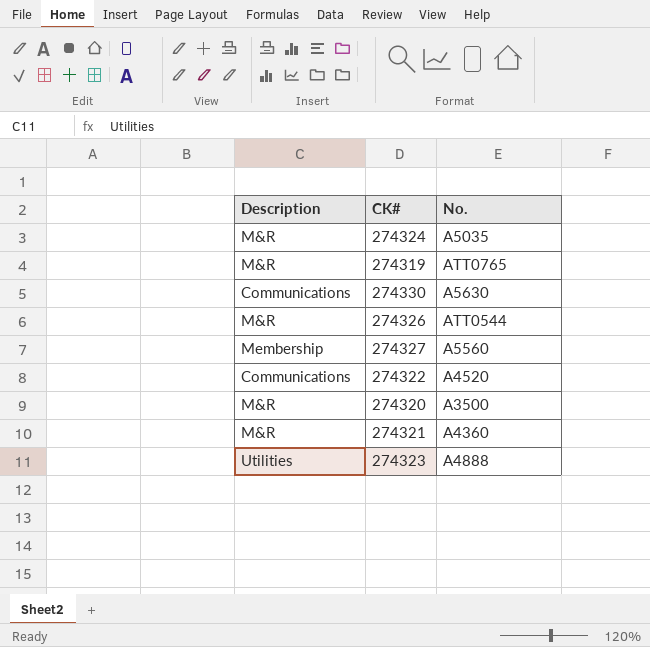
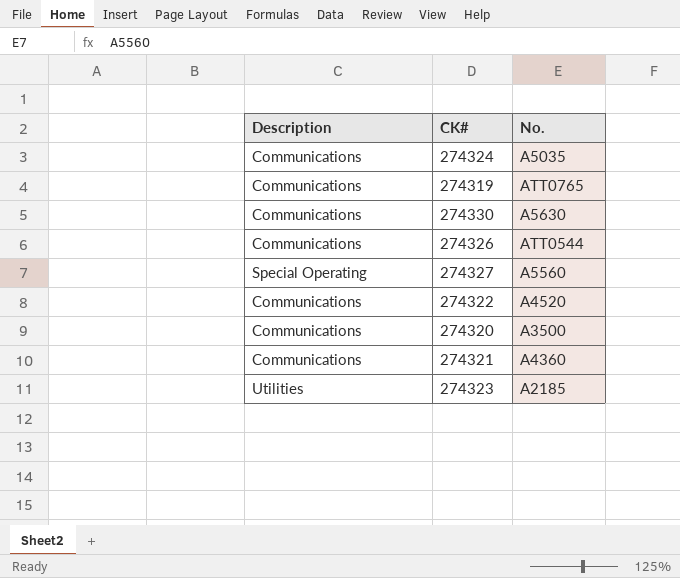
274324 | Description: M&R -> Communications
274319 | Description: M&R -> Communications
274326 | Description: M&R -> Communications
274327 | Description: Membership -> Special Operating
274320 | Description: M&R -> Communications
274321 | Description: M&R -> Communications
274323 | No.: A4888 -> A2185

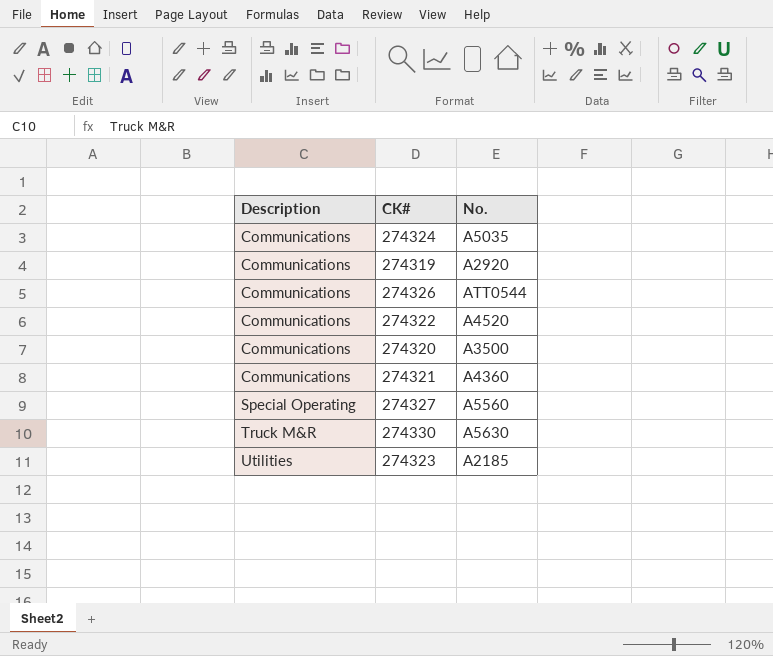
row order: none -> Description ascending
274319 | No.: ATT0765 -> A2920
274330 | Description: Communications -> Truck M&R

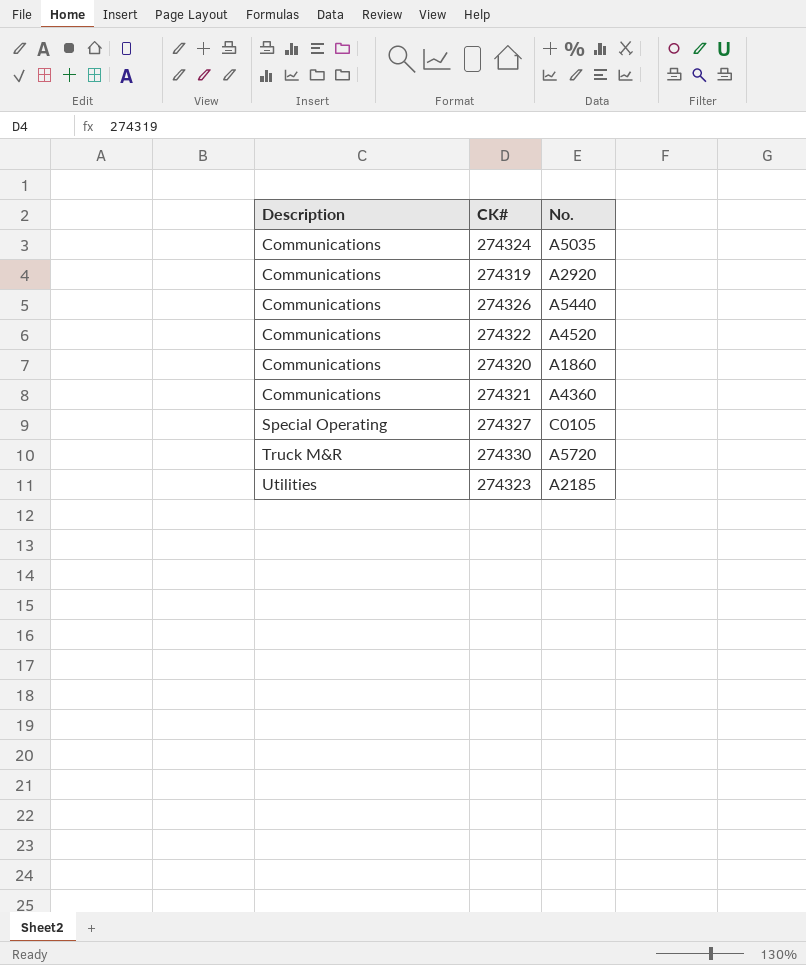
274326 | No.: ATT0544 -> A5440
274320 | No.: A3500 -> A1860
274327 | No.: A5560 -> C0105
274330 | No.: A5630 -> A5720

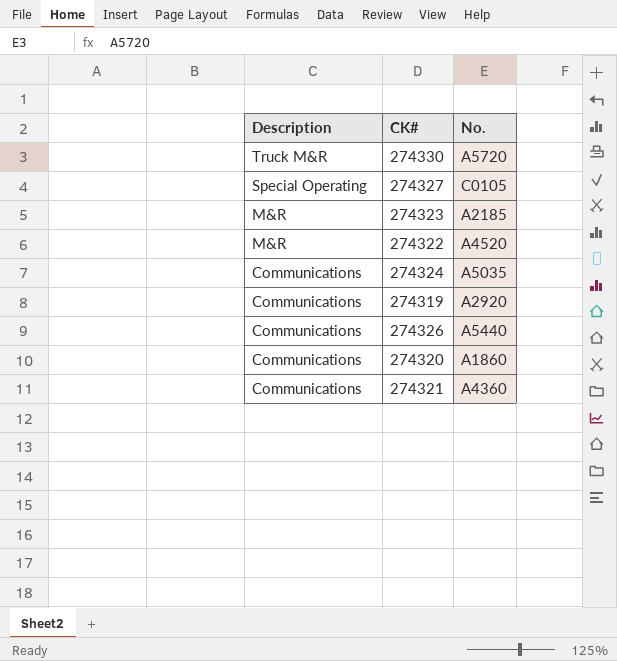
row order: Description ascending -> Description descending
274323 | Description: Utilities -> M&R
274322 | Description: Communications -> M&R

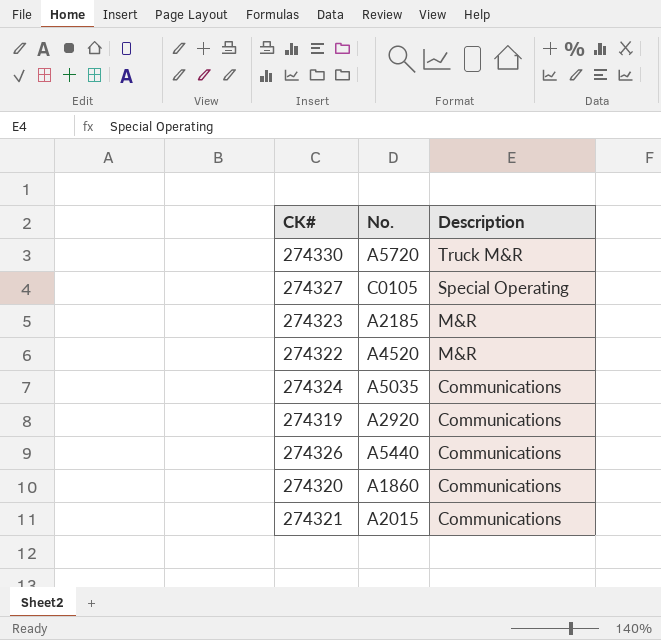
column Description | position: 1 -> 3
274321 | No.: A4360 -> A2015

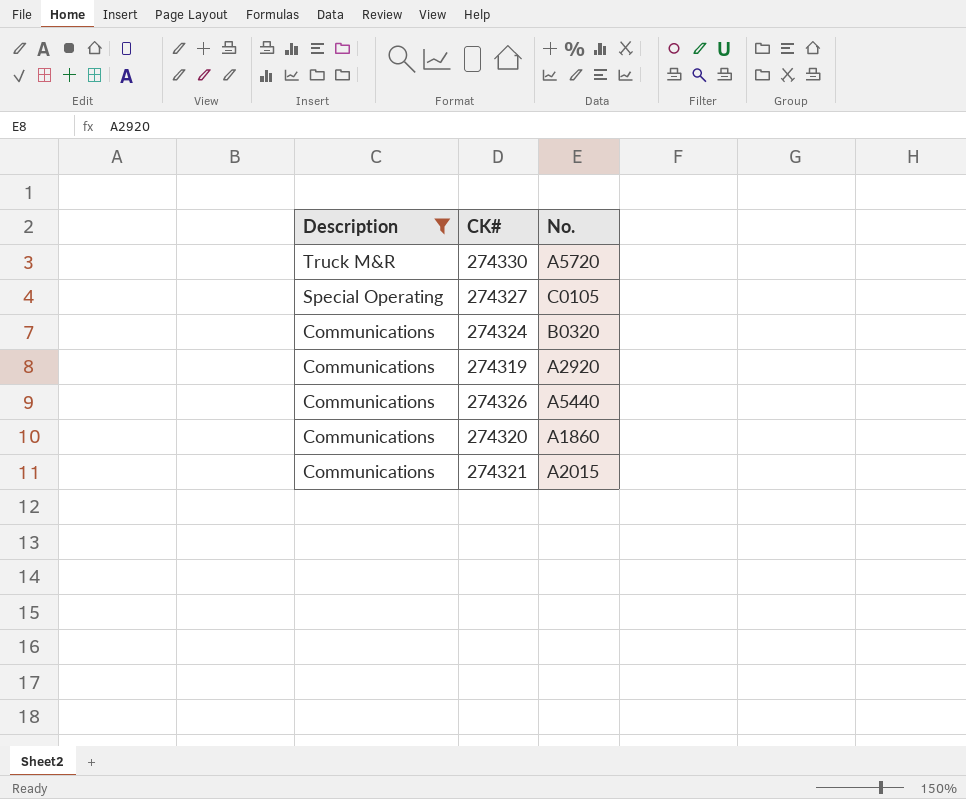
filter: none -> Description != M&R
column Description | position: 3 -> 1
274324 | No.: A5035 -> B0320

